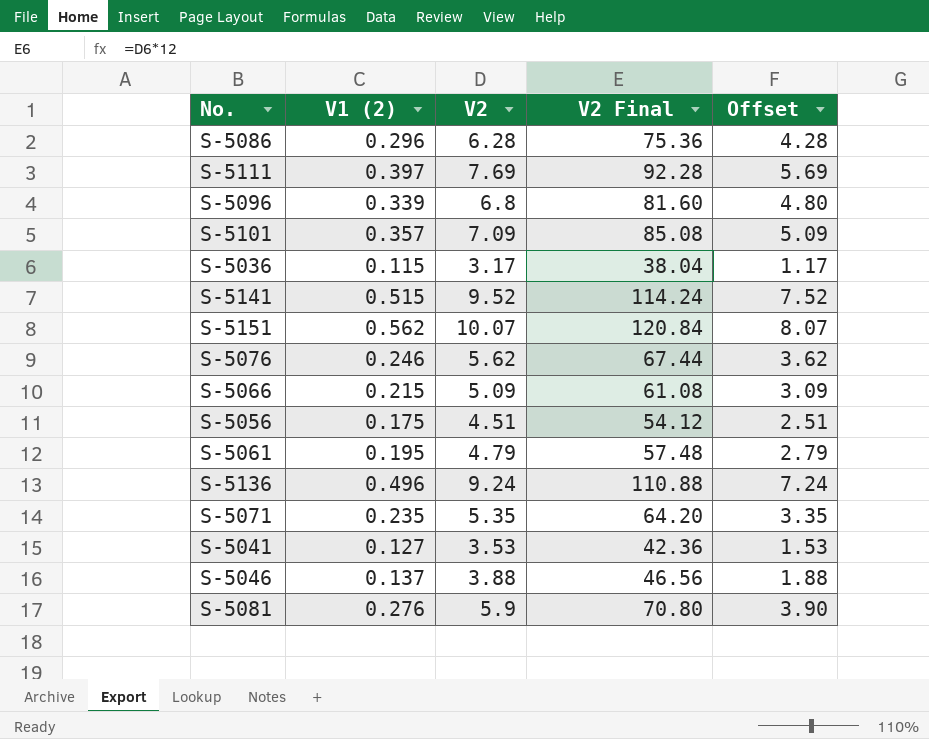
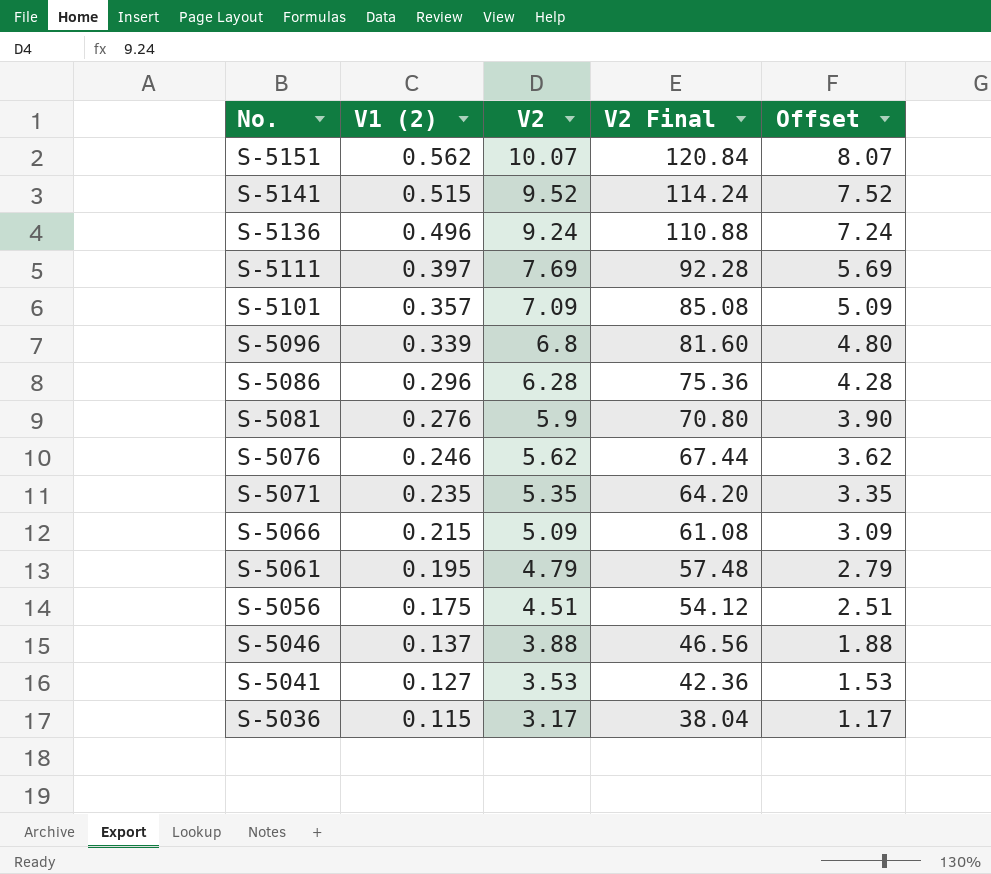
row order: none -> No. descending

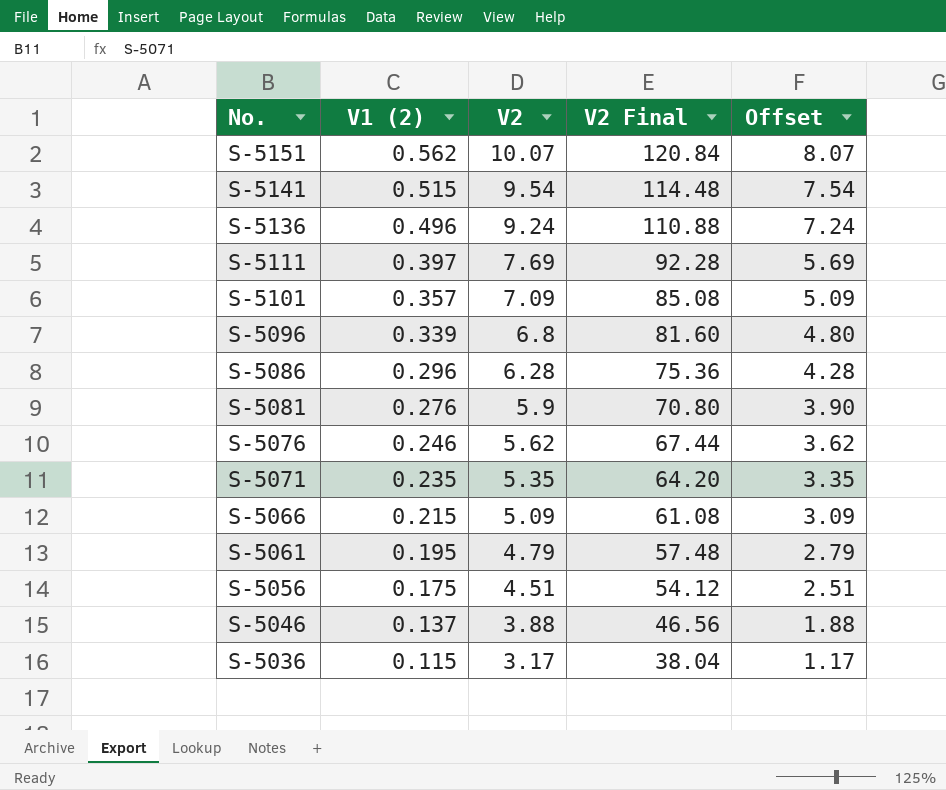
row S-5041: 0.127 | 3.53 | 42.36 | 1.53 -> none
S-5141 | V2: 9.52 -> 9.54
S-5141 | V2 Final: 114.24 -> 114.48
S-5141 | Offset: 7.52 -> 7.54

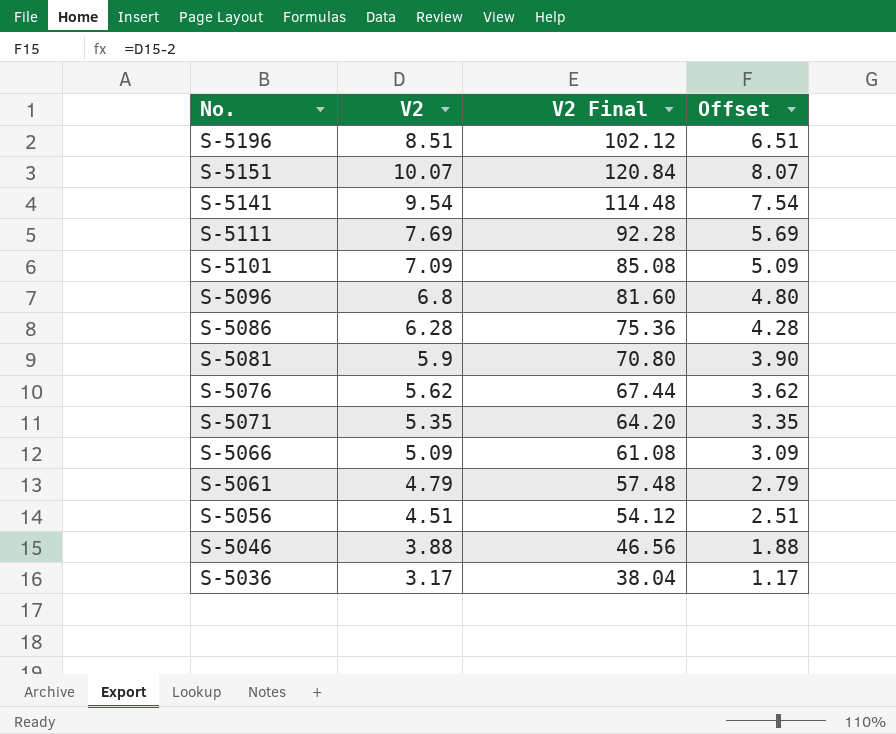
column V1 (2) | position: 2 -> none
row S-5136: 0.496 | 9.24 | 110.88 | 7.24 -> none
row S-5196: none -> 8.51 | 102.12 | 6.51

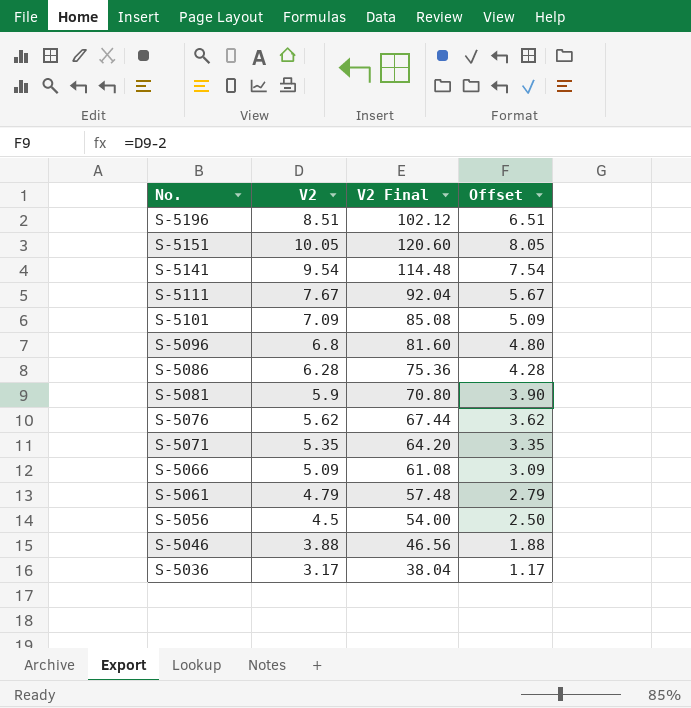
S-5151 | V2: 10.07 -> 10.05
S-5151 | V2 Final: 120.84 -> 120.60
S-5151 | Offset: 8.07 -> 8.05
S-5111 | V2: 7.69 -> 7.67
S-5111 | V2 Final: 92.28 -> 92.04
S-5111 | Offset: 5.69 -> 5.67
S-5056 | V2: 4.51 -> 4.5
S-5056 | V2 Final: 54.12 -> 54.00
S-5056 | Offset: 2.51 -> 2.50

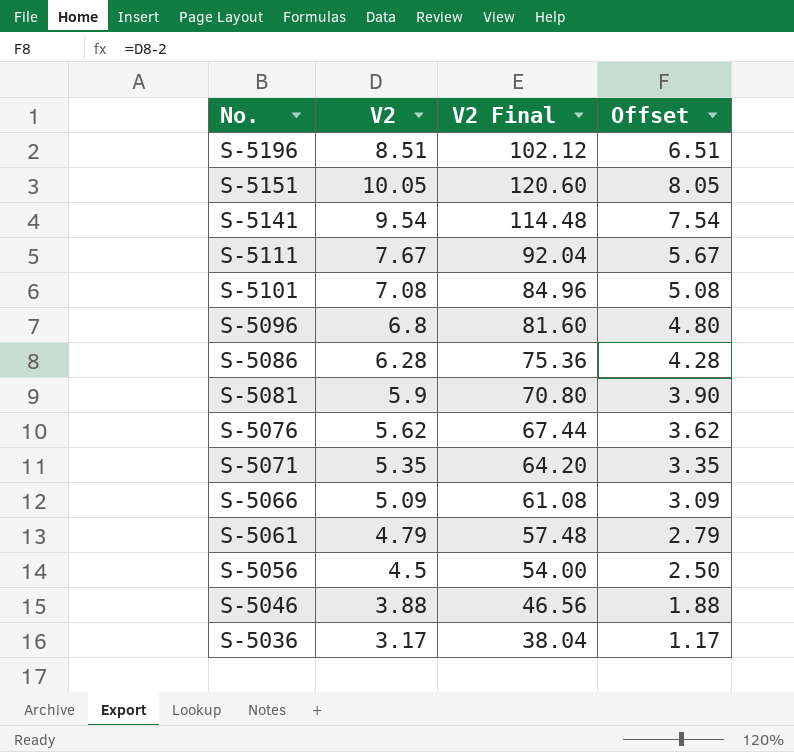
S-5101 | V2: 7.09 -> 7.08
S-5101 | V2 Final: 85.08 -> 84.96
S-5101 | Offset: 5.09 -> 5.08

